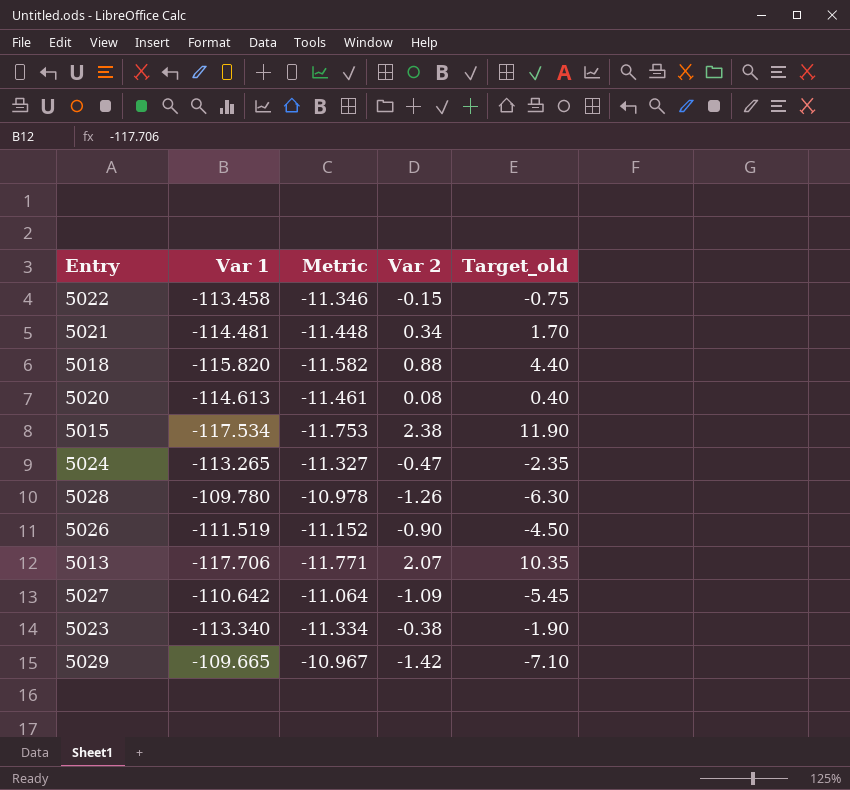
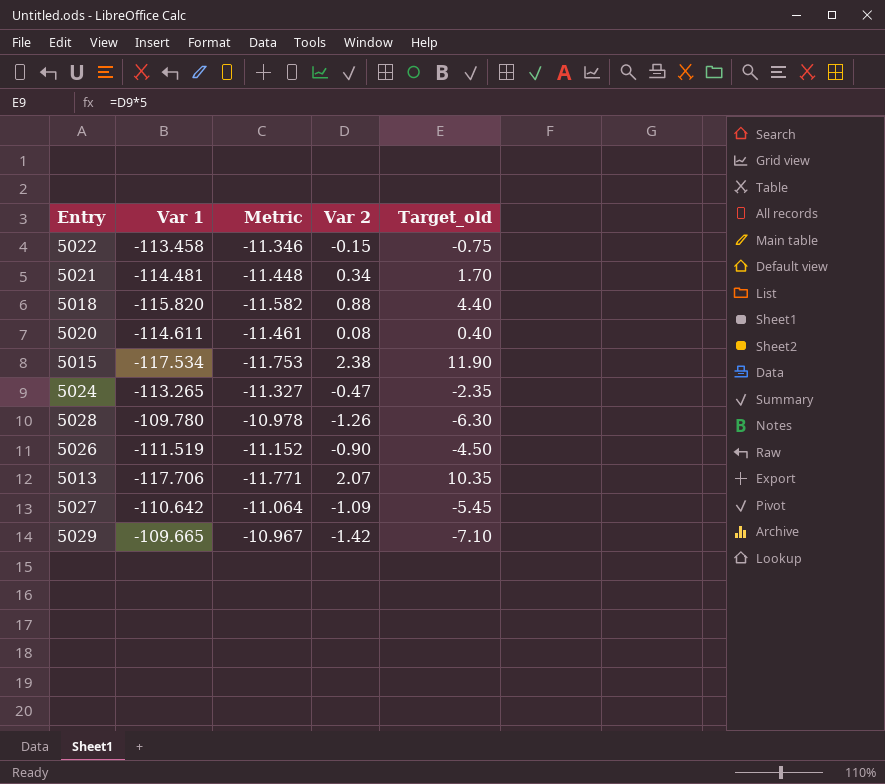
row 5023: -113.340 | -11.334 | -0.38 | -1.90 -> none
5020 | Var 1: -114.613 -> -114.611

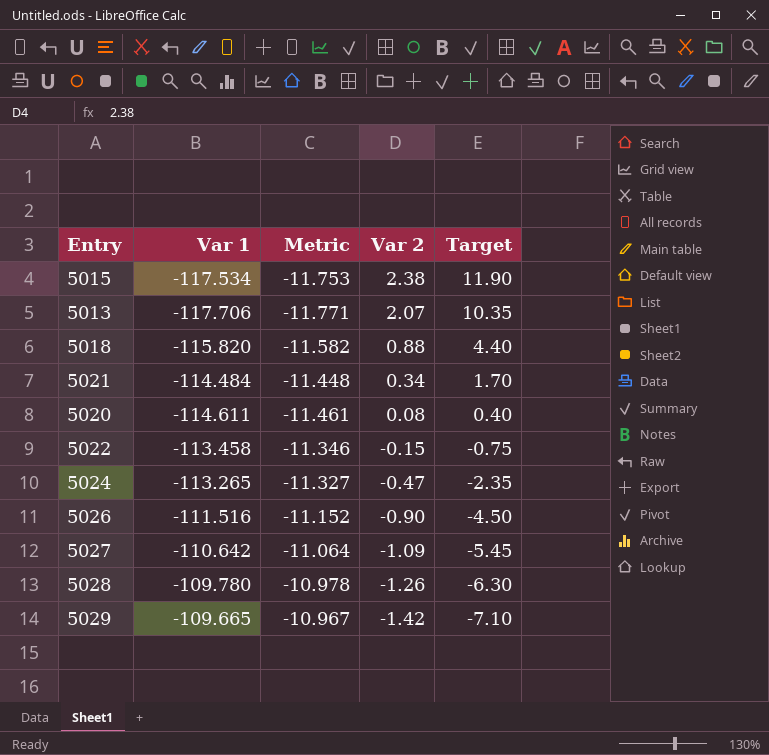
row order: none -> Var 2 descending
column name: Target_old -> Target
5021 | Var 1: -114.481 -> -114.484
5026 | Var 1: -111.519 -> -111.516

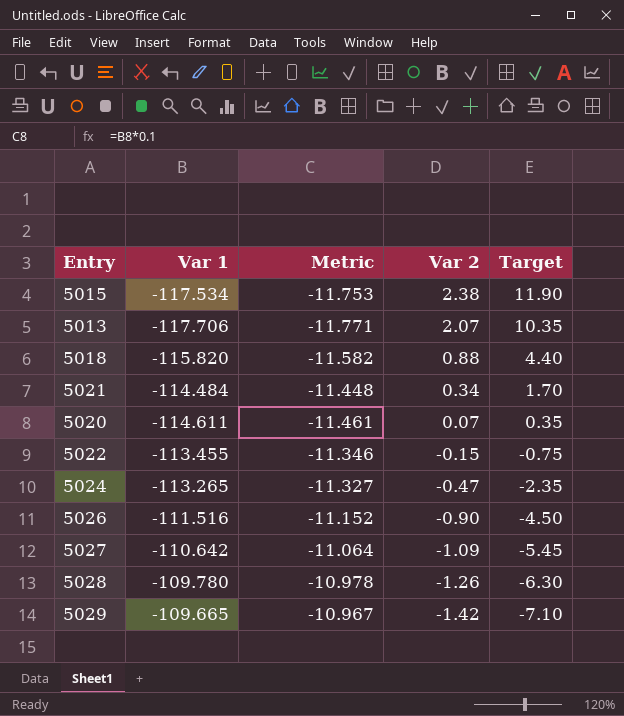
5020 | Var 2: 0.08 -> 0.07
5020 | Target: 0.40 -> 0.35
5022 | Var 1: -113.458 -> -113.455

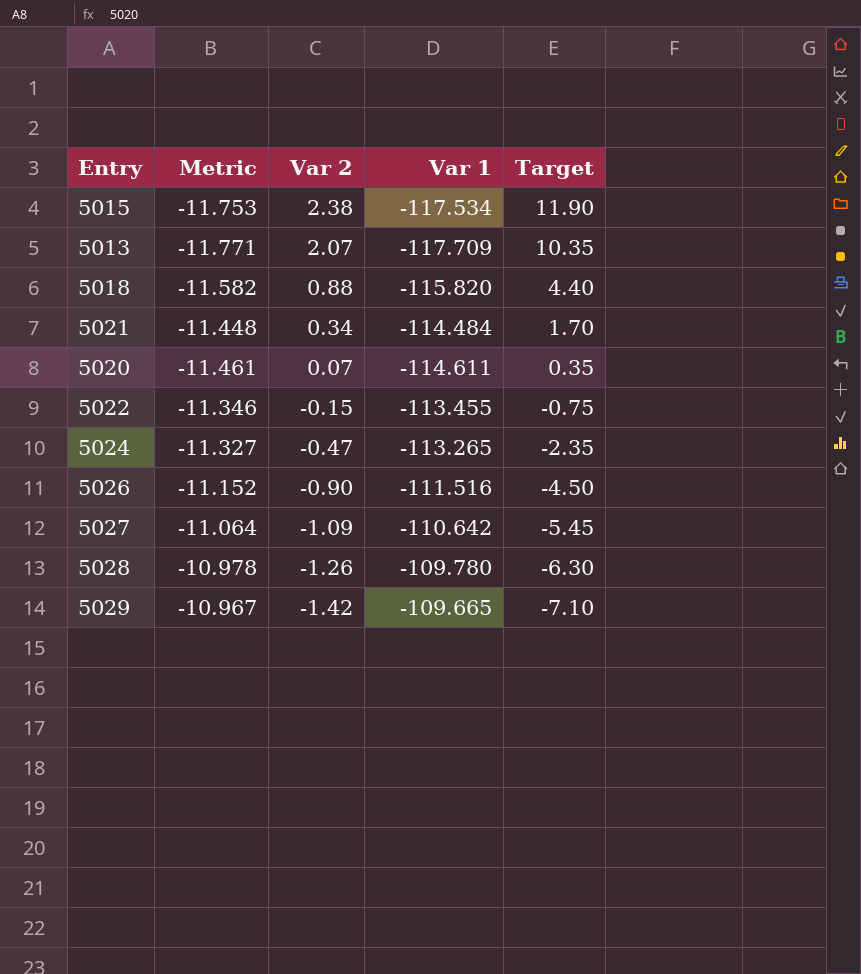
column Var 1 | position: 2 -> 4
5013 | Var 1: -117.706 -> -117.709

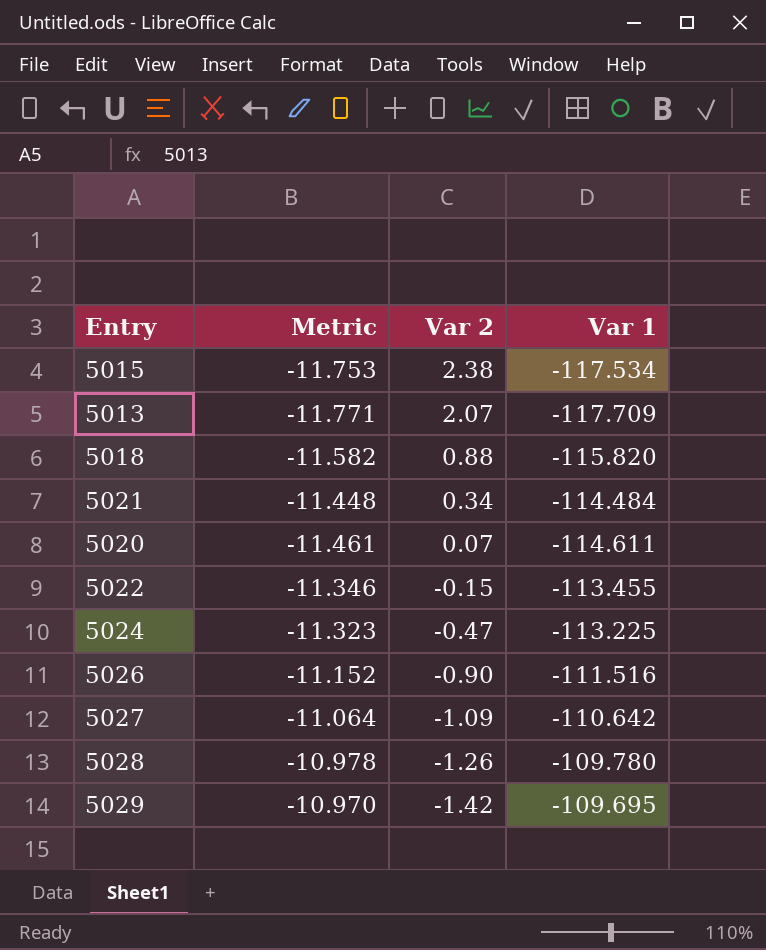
column Target | formula: [Var 2] * 5 -> none
5024 | Metric: -11.327 -> -11.323
5024 | Var 1: -113.265 -> -113.225
5029 | Metric: -10.967 -> -10.970
5029 | Var 1: -109.665 -> -109.695

